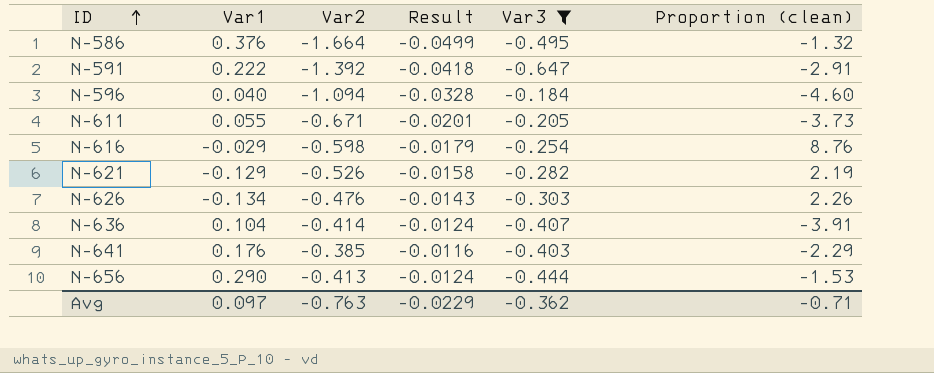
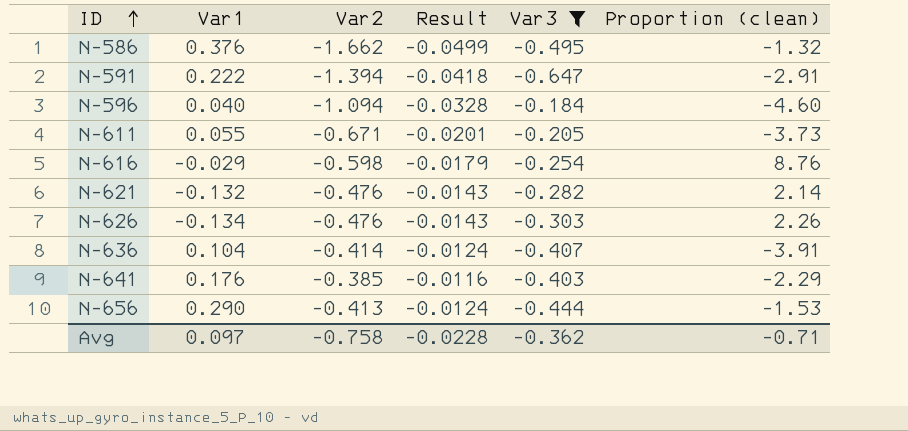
N-586 | Var2: -1.664 -> -1.662
N-591 | Var2: -1.392 -> -1.394
N-621 | Var1: -0.129 -> -0.132
N-621 | Var2: -0.526 -> -0.476
N-621 | Result: -0.0158 -> -0.0143
N-621 | Proportion (clean): 2.19 -> 2.14
Avg | Var2: -0.763 -> -0.758
Avg | Result: -0.0229 -> -0.0228

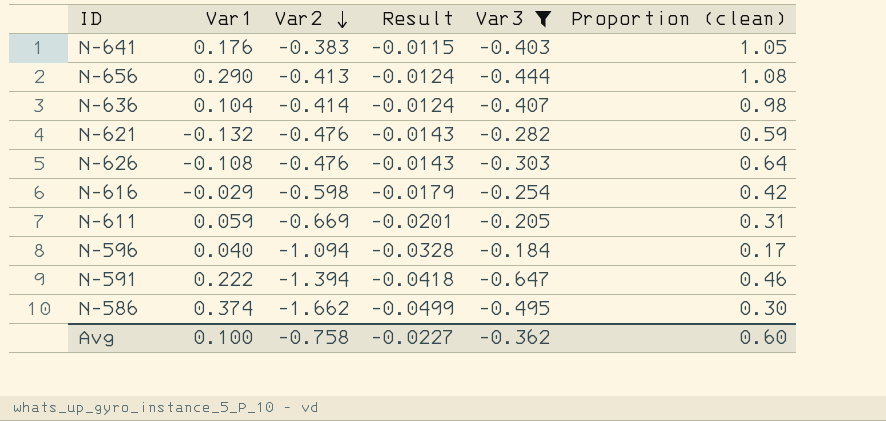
row order: ID ascending -> Var2 descending
column Proportion (clean) | formula: [Var3] / [Var1] -> [Var3] / [Var2]
N-641 | Var2: -0.385 -> -0.383
N-641 | Result: -0.0116 -> -0.0115
N-626 | Var1: -0.134 -> -0.108
N-611 | Var1: 0.055 -> 0.059
N-611 | Var2: -0.671 -> -0.669
N-586 | Var1: 0.376 -> 0.374
Avg | Var1: 0.097 -> 0.100
Avg | Result: -0.0228 -> -0.0227
Avg | Proportion (clean): -0.71 -> 0.60

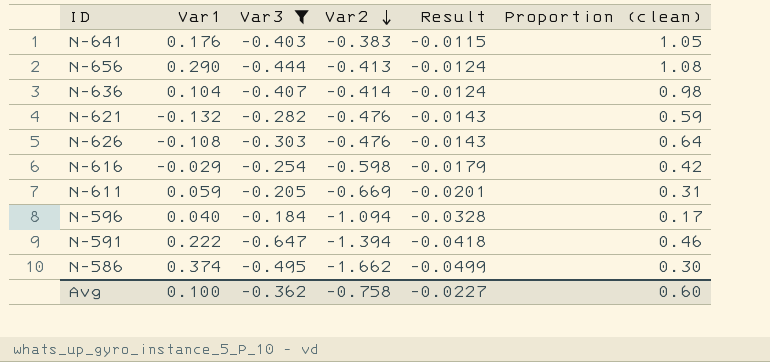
column Var3 | position: 5 -> 3

